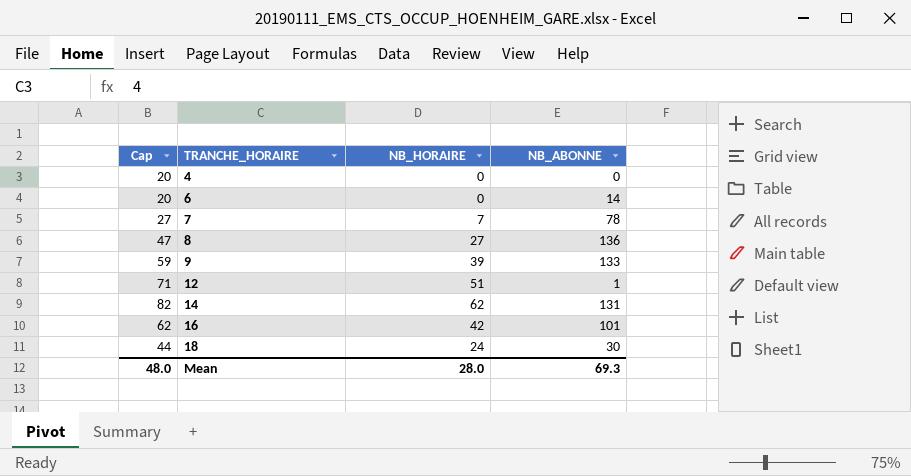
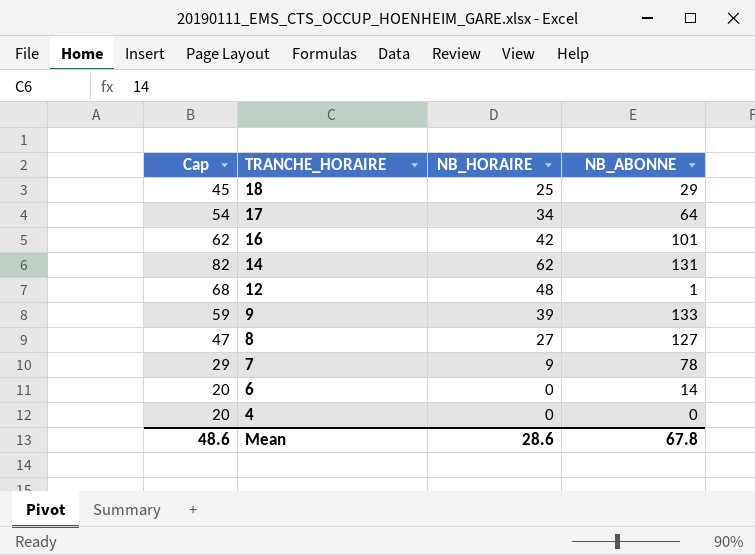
row order: TRANCHE_HORAIRE ascending -> TRANCHE_HORAIRE descending
18 | Cap: 44 -> 45
18 | NB_HORAIRE: 24 -> 25
18 | NB_ABONNE: 30 -> 29
row 17: none -> 54 | 34 | 64
12 | Cap: 71 -> 68
12 | NB_HORAIRE: 51 -> 48
8 | NB_ABONNE: 136 -> 127
7 | Cap: 27 -> 29
7 | NB_HORAIRE: 7 -> 9
Mean | Cap: 48.0 -> 48.6
Mean | NB_HORAIRE: 28.0 -> 28.6
Mean | NB_ABONNE: 69.3 -> 67.8

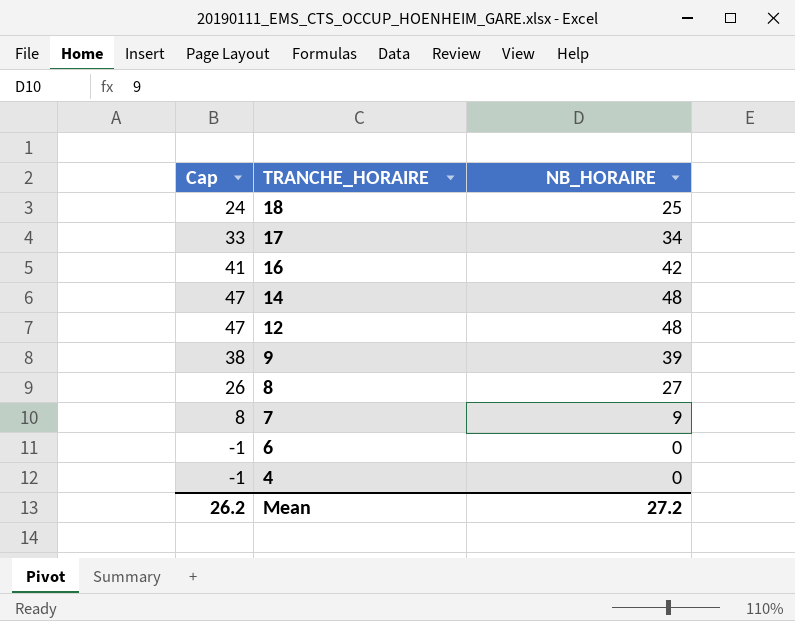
column NB_ABONNE | position: 4 -> none
column Cap | formula: [NB_HORAIRE] + 20 -> [NB_HORAIRE] - 1
14 | NB_HORAIRE: 62 -> 48
Mean | Cap: 48.6 -> 26.2
Mean | NB_HORAIRE: 28.6 -> 27.2

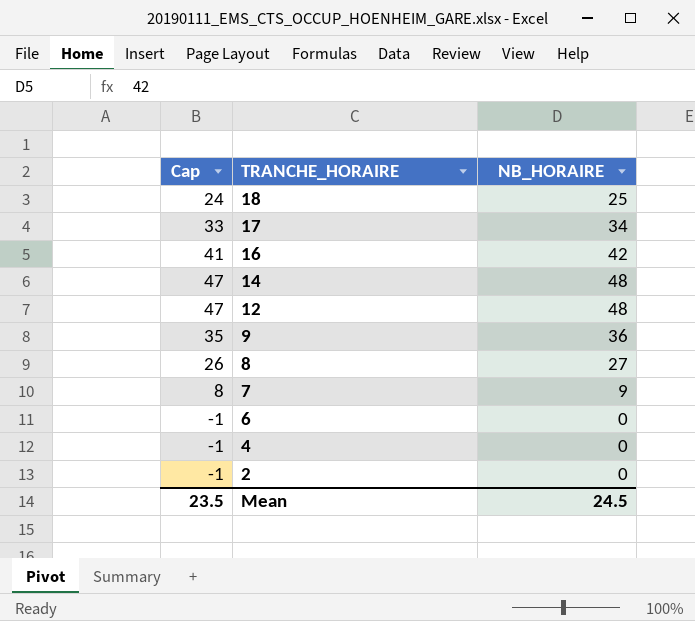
9 | Cap: 38 -> 35
9 | NB_HORAIRE: 39 -> 36
row 2: none -> -1 | 0
Mean | Cap: 26.2 -> 23.5
Mean | NB_HORAIRE: 27.2 -> 24.5

